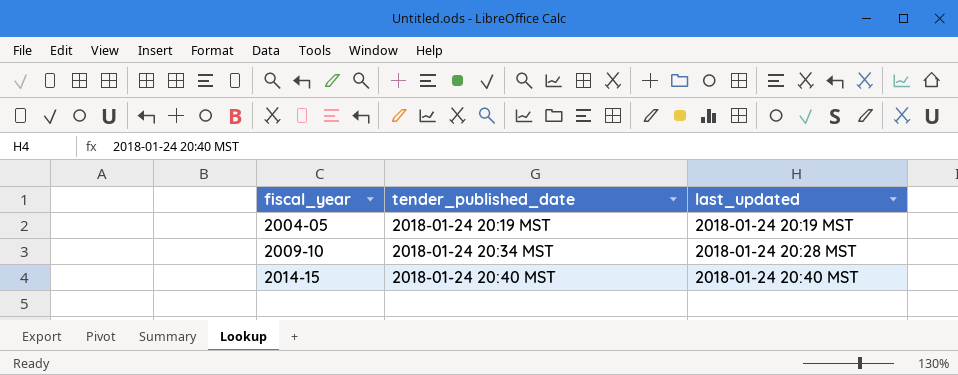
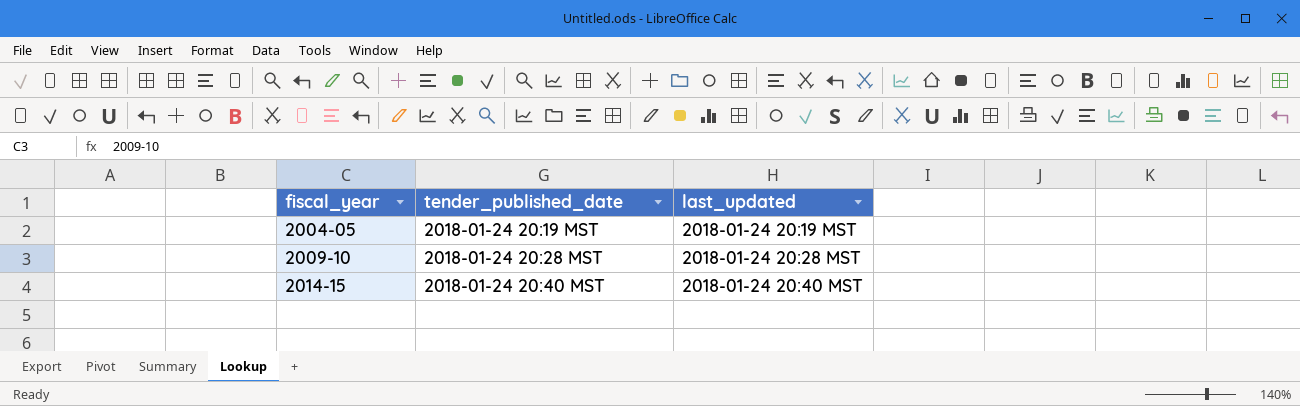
2009-10 | tender_published_date: 2018-01-24 20:34 MST -> 2018-01-24 20:28 MST

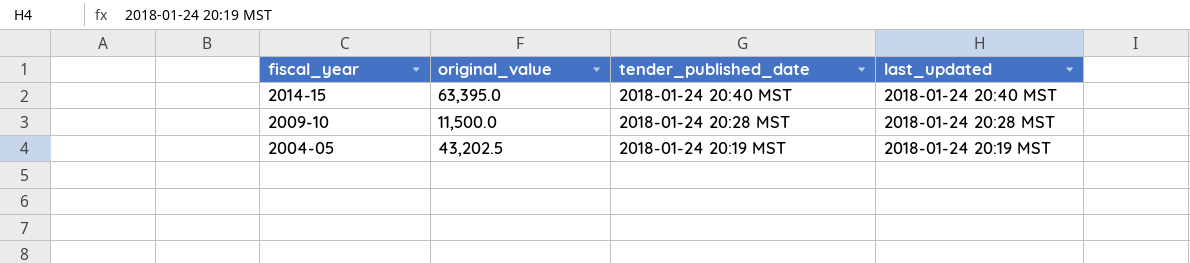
row order: fiscal_year ascending -> fiscal_year descending
column original_value | position: none -> 2

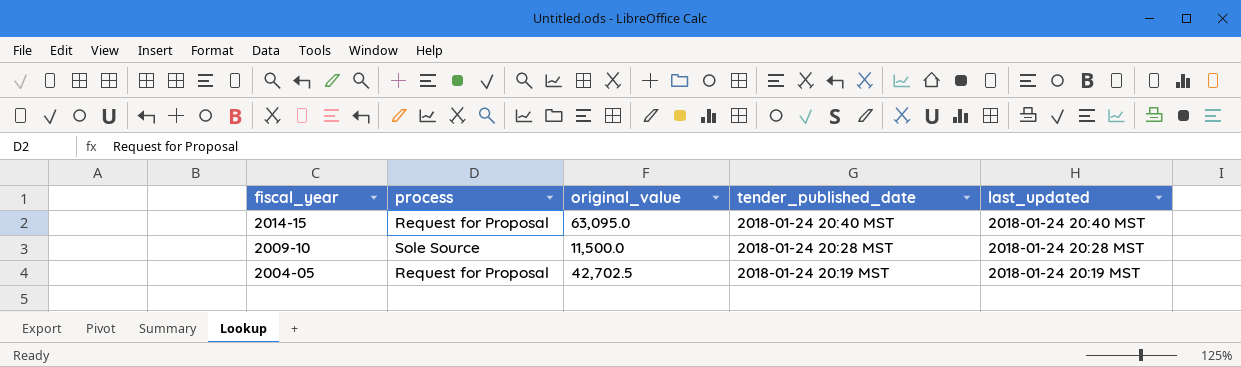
column process | position: none -> 2
2014-15 | original_value: 63,395.0 -> 63,095.0
2004-05 | original_value: 43,202.5 -> 42,702.5

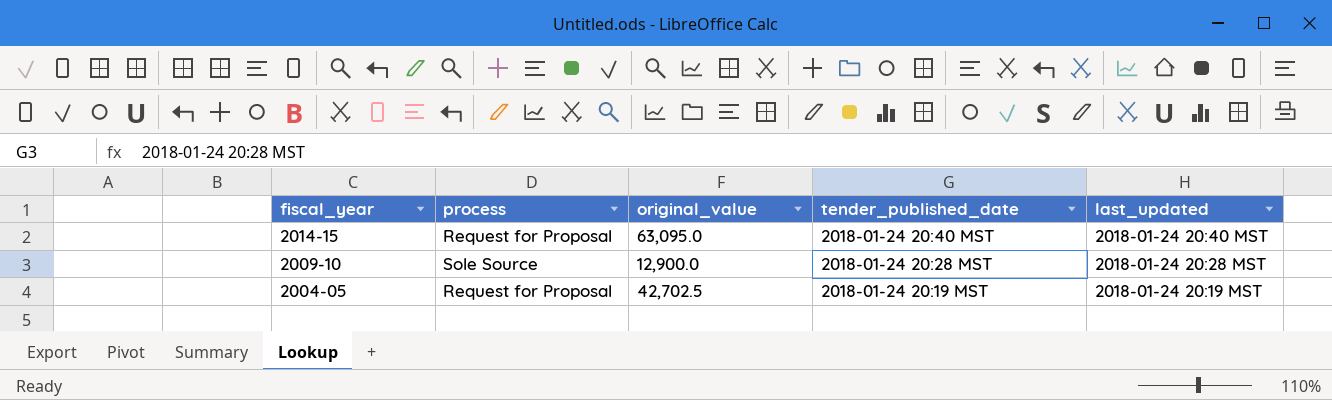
2009-10 | original_value: 11,500.0 -> 12,900.0

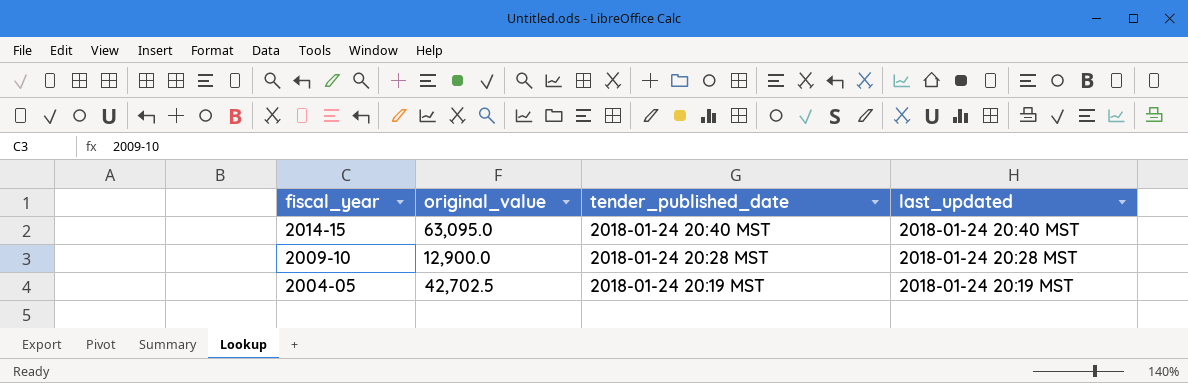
column process | position: 2 -> none

